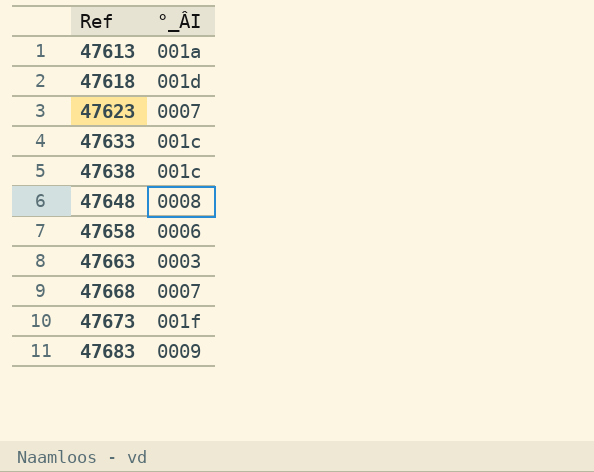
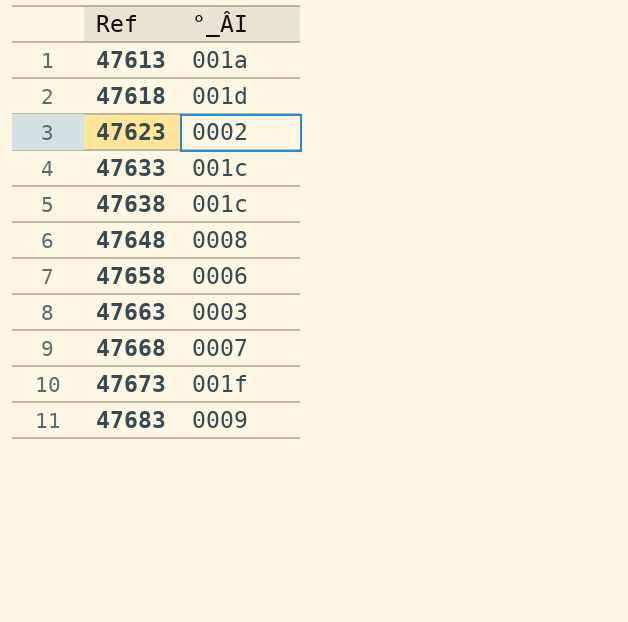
47623 | °_ÂI: 0007 -> 0002

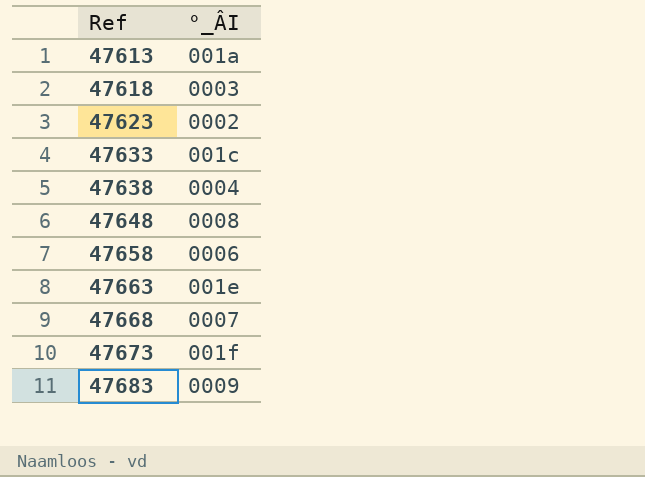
47618 | °_ÂI: 001d -> 0003
47638 | °_ÂI: 001c -> 0004
47663 | °_ÂI: 0003 -> 001e

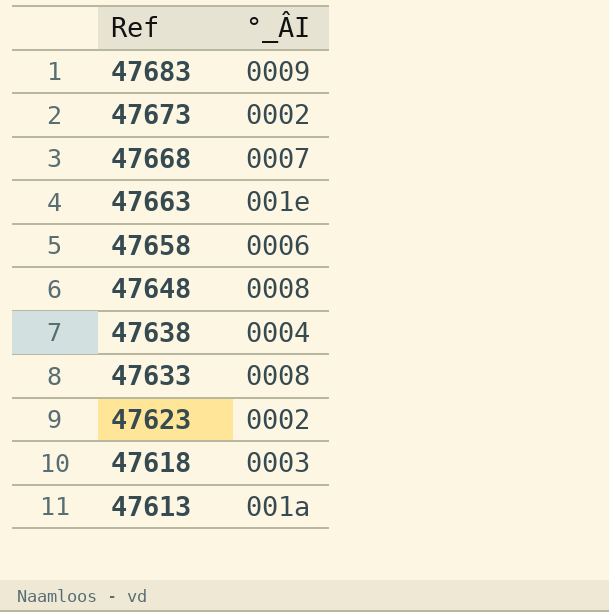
row order: Ref ascending -> Ref descending
47673 | °_ÂI: 001f -> 0002
47633 | °_ÂI: 001c -> 0008

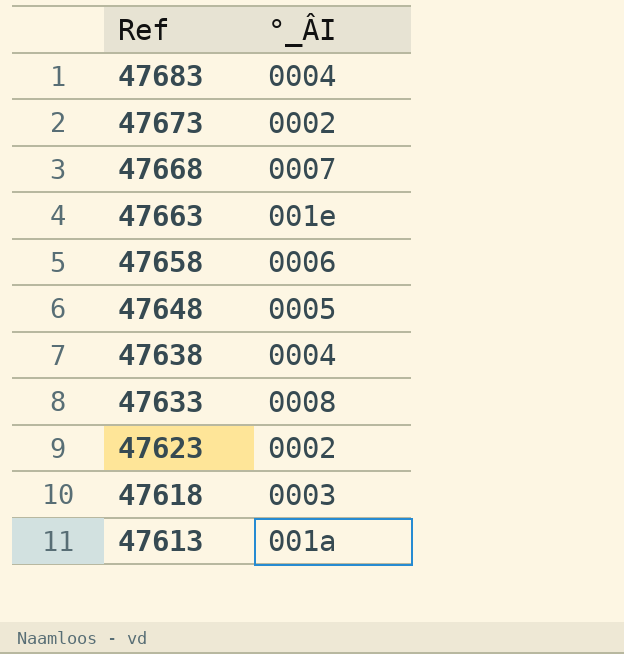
47683 | °_ÂI: 0009 -> 0004
47648 | °_ÂI: 0008 -> 0005

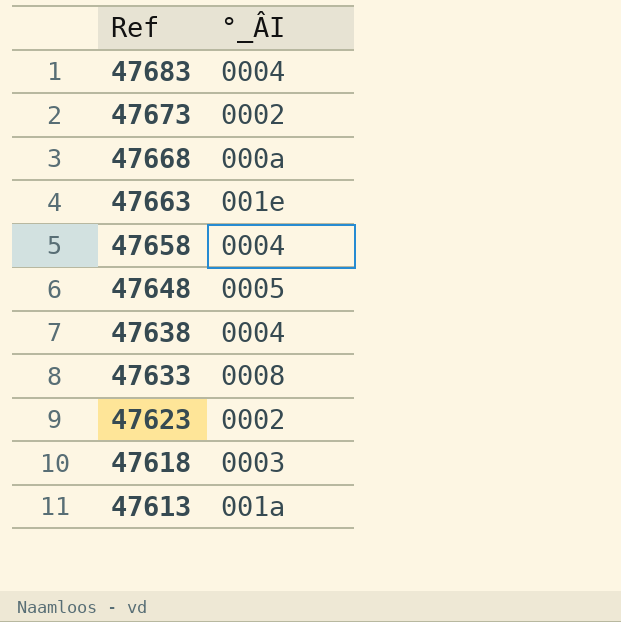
47668 | °_ÂI: 0007 -> 000a
47658 | °_ÂI: 0006 -> 0004

